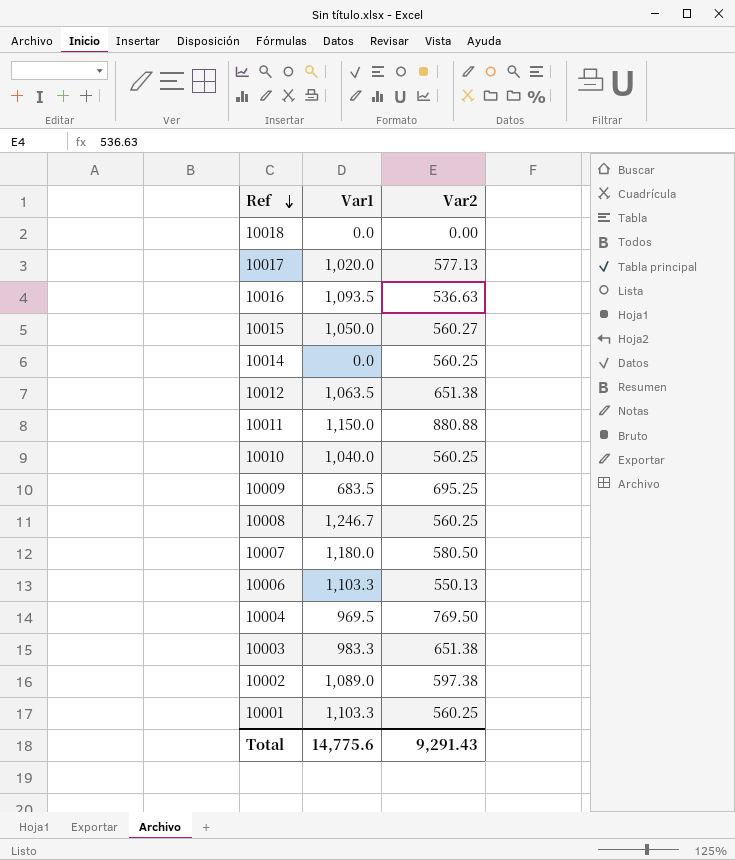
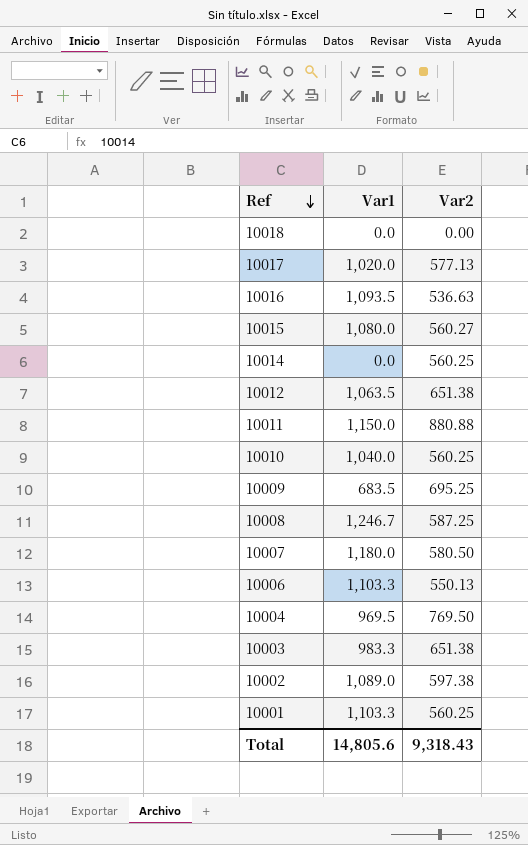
10015 | Var1: 1,050.0 -> 1,080.0
10008 | Var2: 560.25 -> 587.25
Total | Var1: 14,775.6 -> 14,805.6
Total | Var2: 9,291.43 -> 9,318.43

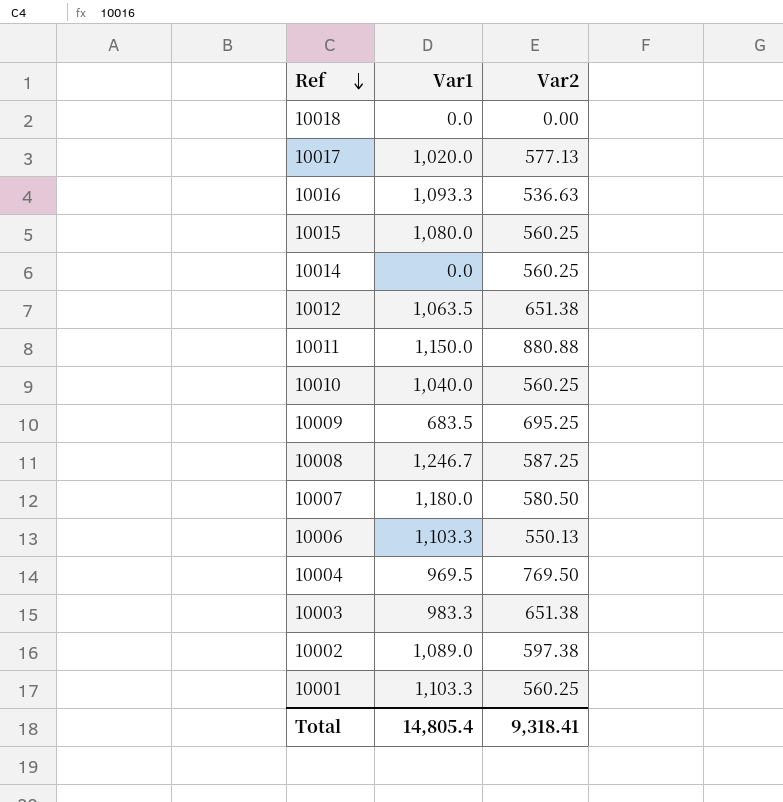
10016 | Var1: 1,093.5 -> 1,093.3
10015 | Var2: 560.27 -> 560.25
Total | Var1: 14,805.6 -> 14,805.4
Total | Var2: 9,318.43 -> 9,318.41

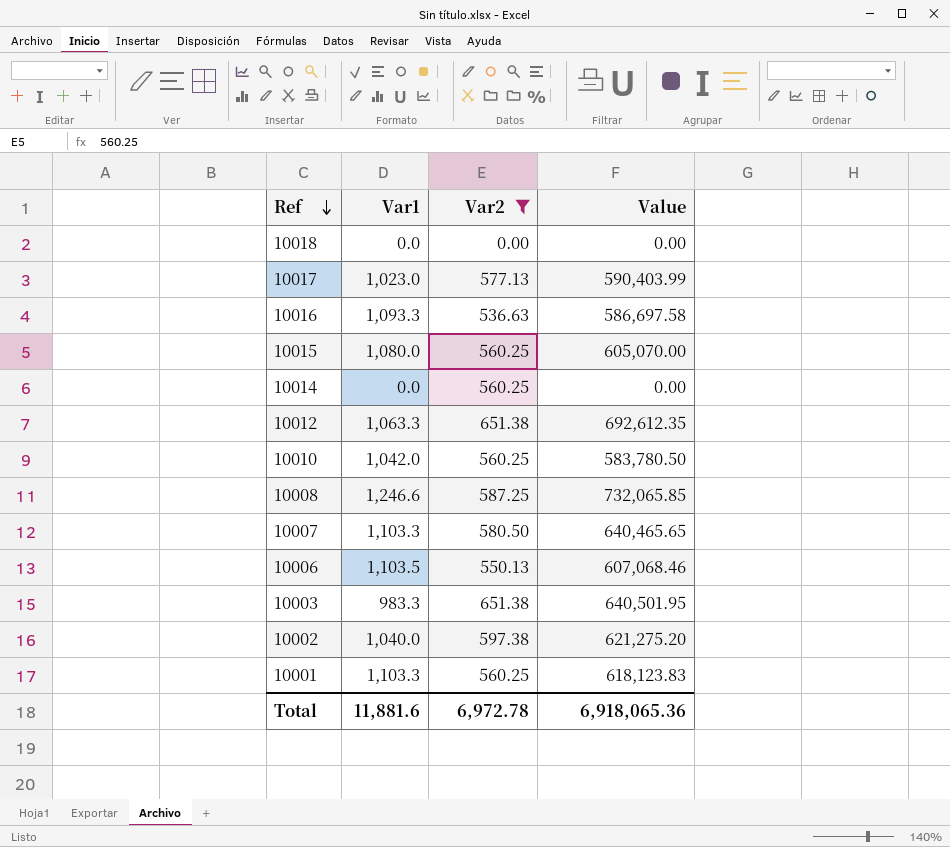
filter: none -> Var2 <= 651.38
column Value | formula: none -> [Var1] * [Var2]
10017 | Var1: 1,020.0 -> 1,023.0
10012 | Var1: 1,063.5 -> 1,063.3
10010 | Var1: 1,040.0 -> 1,042.0
10008 | Var1: 1,246.7 -> 1,246.6
10007 | Var1: 1,180.0 -> 1,103.3
10006 | Var1: 1,103.3 -> 1,103.5
10002 | Var1: 1,089.0 -> 1,040.0
Total | Var1: 14,805.4 -> 11,881.6
Total | Var2: 9,318.41 -> 6,972.78

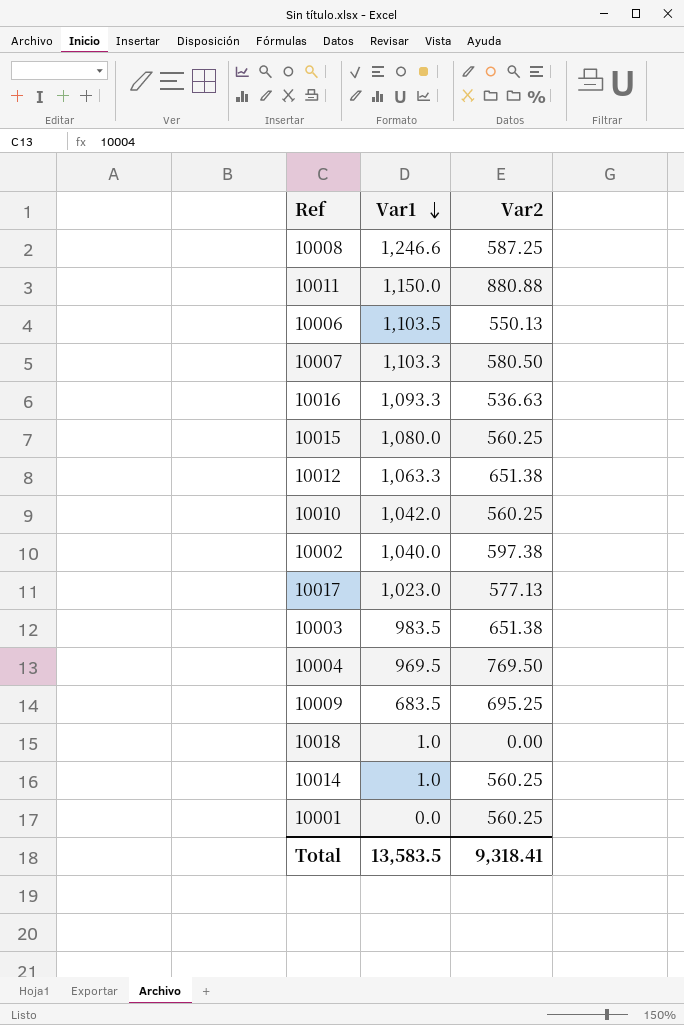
filter: Var2 <= 651.38 -> none
row order: Ref descending -> Var1 descending
column Value | formula: [Var1] * [Var2] -> none
10003 | Var1: 983.3 -> 983.5
10018 | Var1: 0.0 -> 1.0
10014 | Var1: 0.0 -> 1.0
10001 | Var1: 1,103.3 -> 0.0
Total | Var1: 11,881.6 -> 13,583.5
Total | Var2: 6,972.78 -> 9,318.41

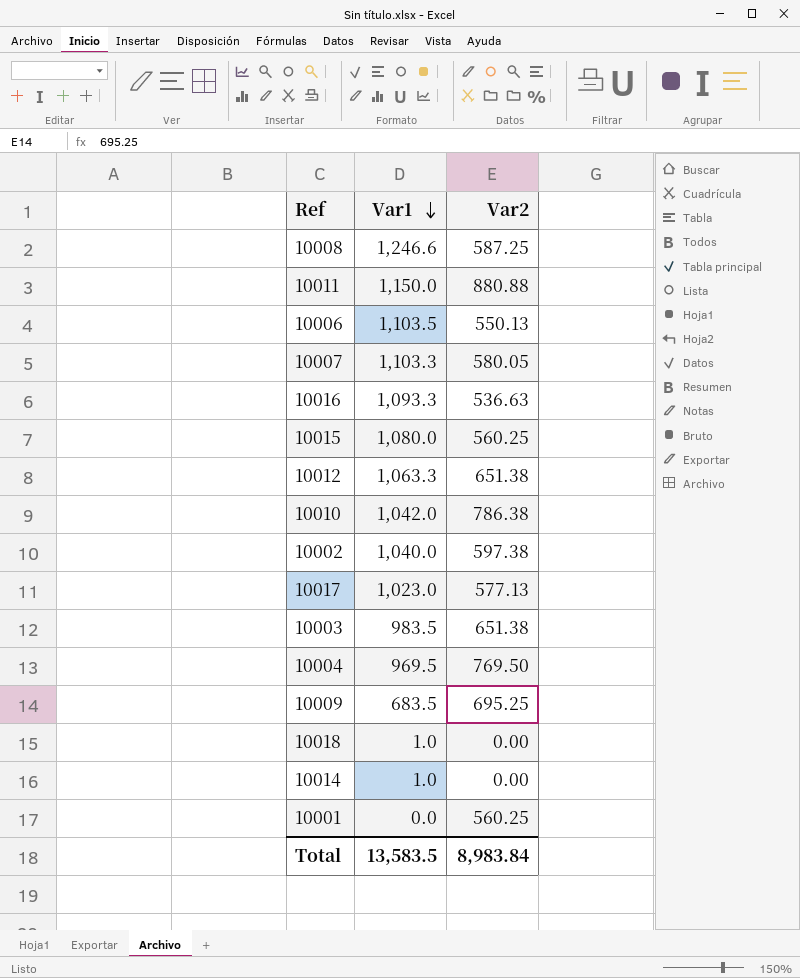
10007 | Var2: 580.50 -> 580.05
10010 | Var2: 560.25 -> 786.38
10014 | Var2: 560.25 -> 0.00
Total | Var2: 9,318.41 -> 8,983.84

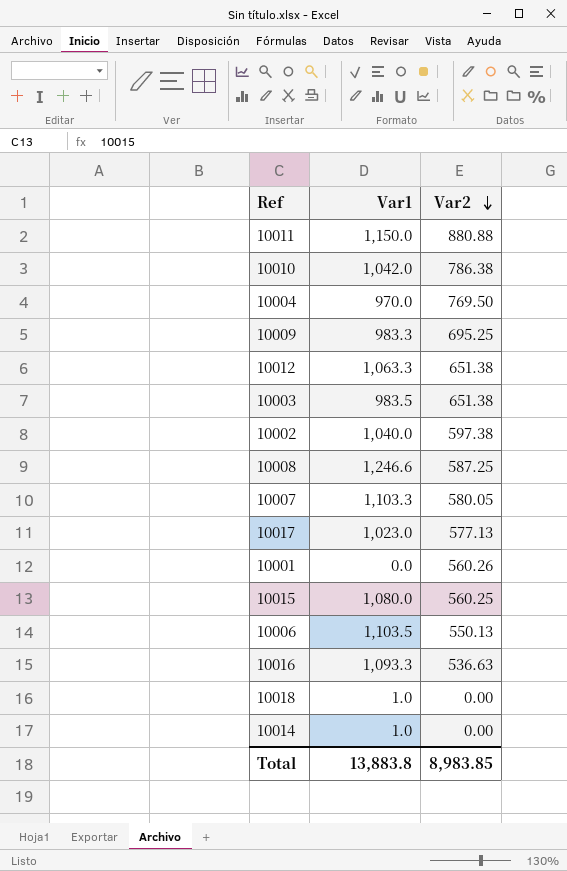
row order: Var1 descending -> Var2 descending
10004 | Var1: 969.5 -> 970.0
10009 | Var1: 683.5 -> 983.3
10001 | Var2: 560.25 -> 560.26
Total | Var1: 13,583.5 -> 13,883.8
Total | Var2: 8,983.84 -> 8,983.85

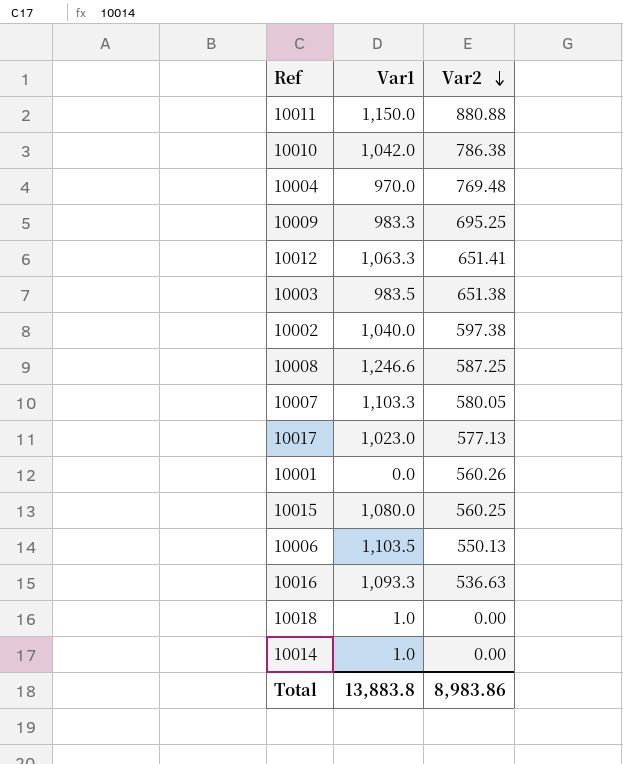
10004 | Var2: 769.50 -> 769.48
10012 | Var2: 651.38 -> 651.41
Total | Var2: 8,983.85 -> 8,983.86

